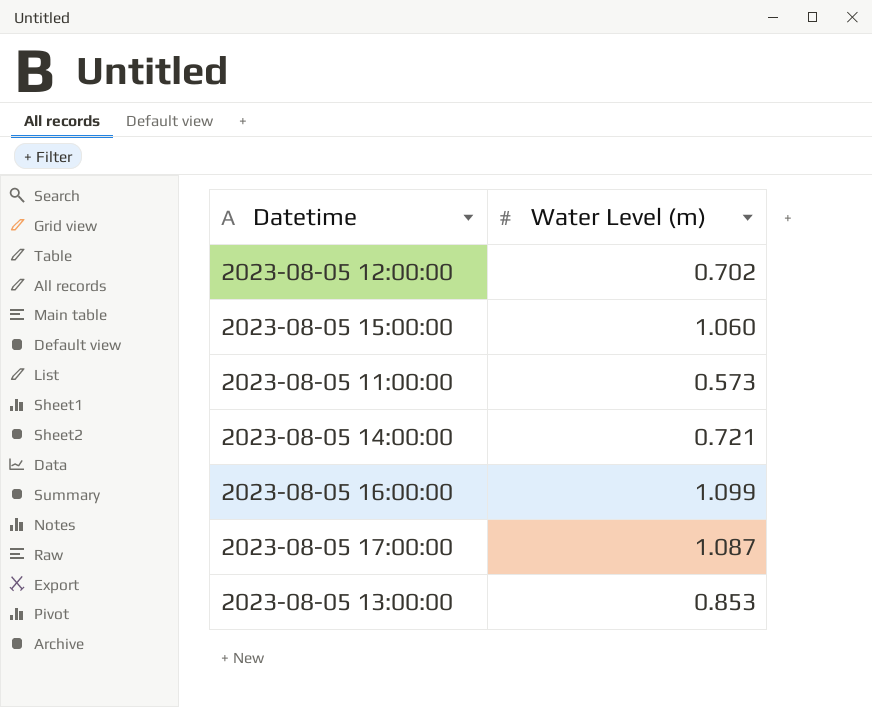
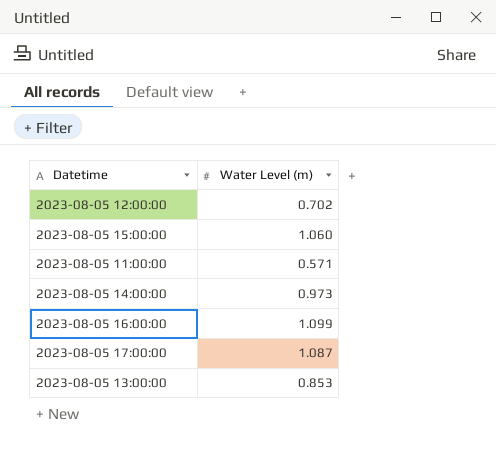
2023-08-05 11:00:00 | Water Level (m): 0.573 -> 0.571
2023-08-05 14:00:00 | Water Level (m): 0.721 -> 0.973

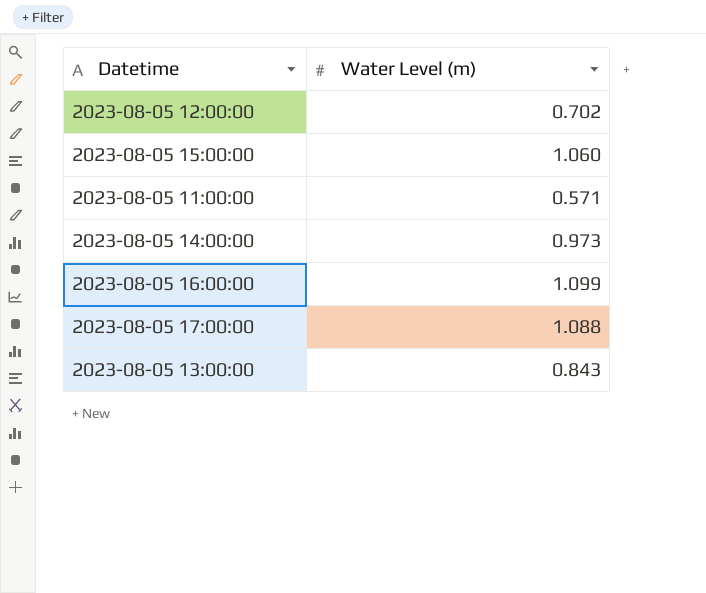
2023-08-05 17:00:00 | Water Level (m): 1.087 -> 1.088
2023-08-05 13:00:00 | Water Level (m): 0.853 -> 0.843

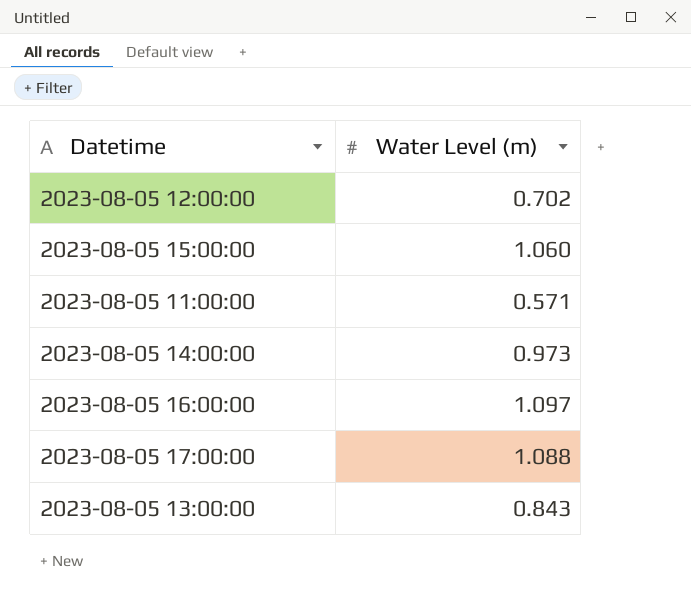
2023-08-05 16:00:00 | Water Level (m): 1.099 -> 1.097

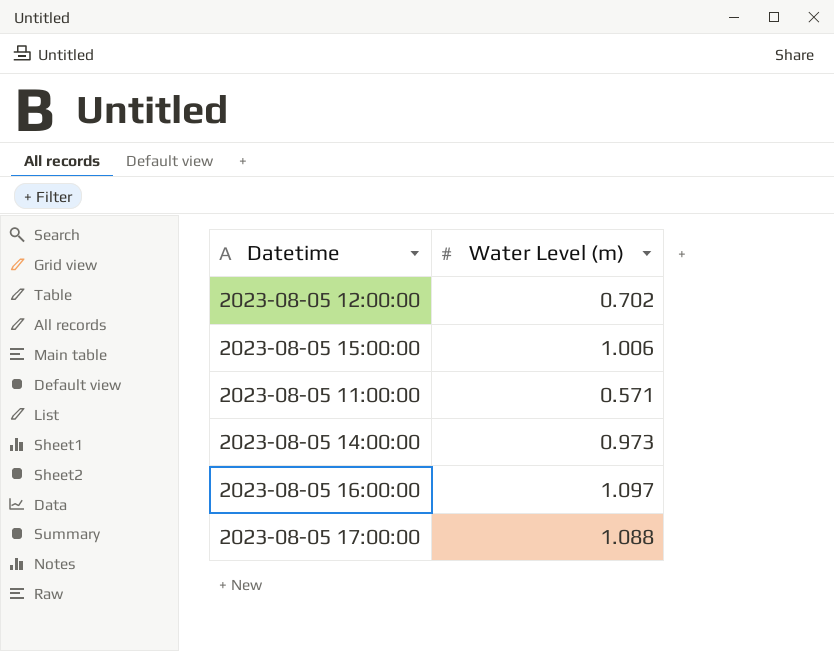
row 2023-08-05 13:00:00: 0.843 -> none
2023-08-05 15:00:00 | Water Level (m): 1.060 -> 1.006

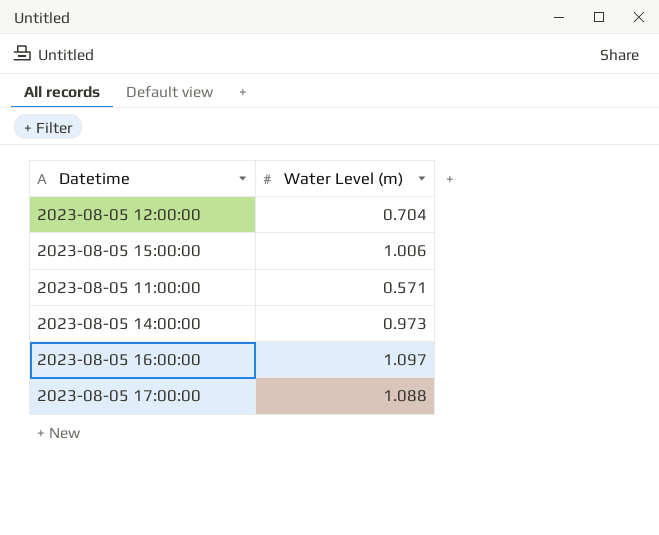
2023-08-05 12:00:00 | Water Level (m): 0.702 -> 0.704

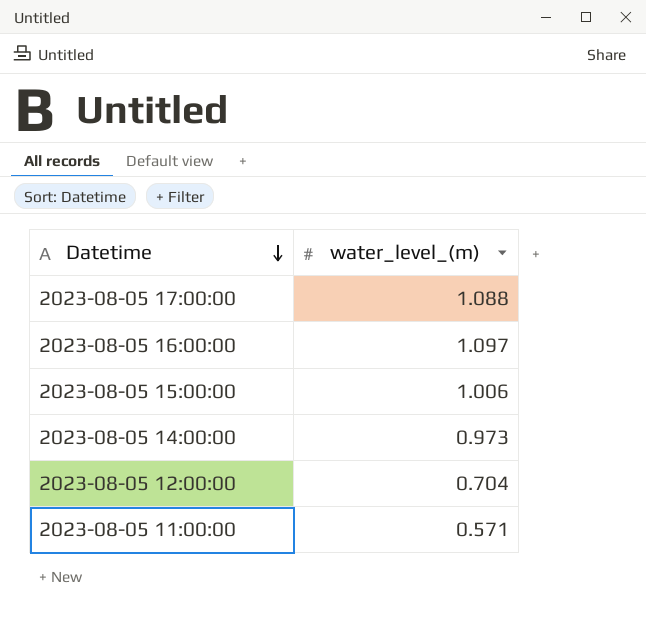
row order: none -> Datetime descending
column name: Water Level (m) -> water_level_(m)

